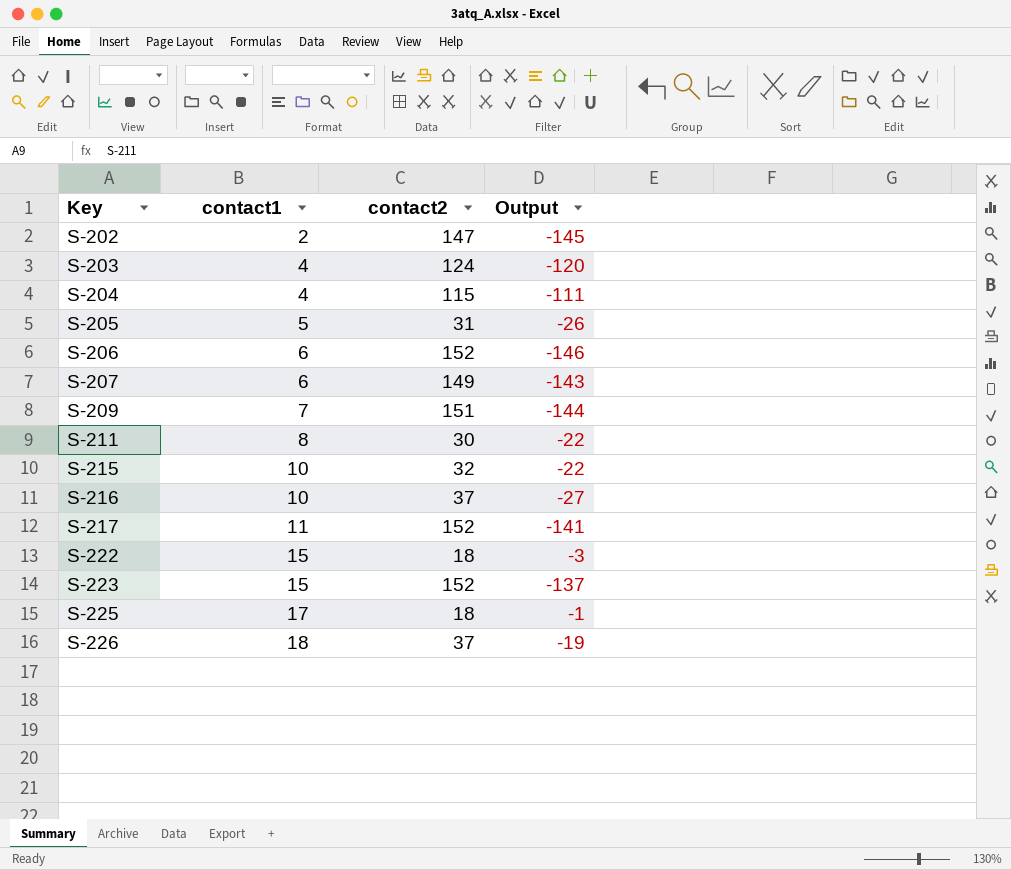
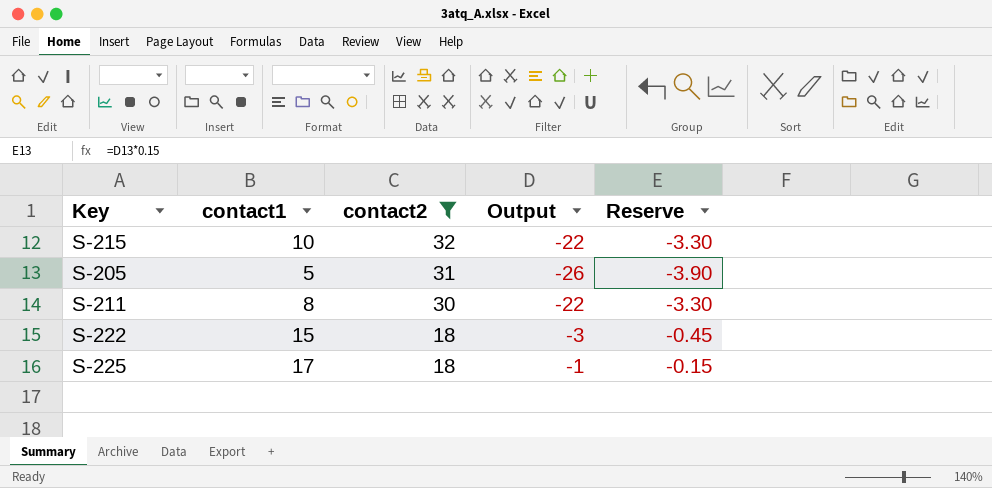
filter: none -> contact2 <= 32
row order: Key ascending -> contact2 descending
column Reserve | formula: none -> [Output] * 0.15

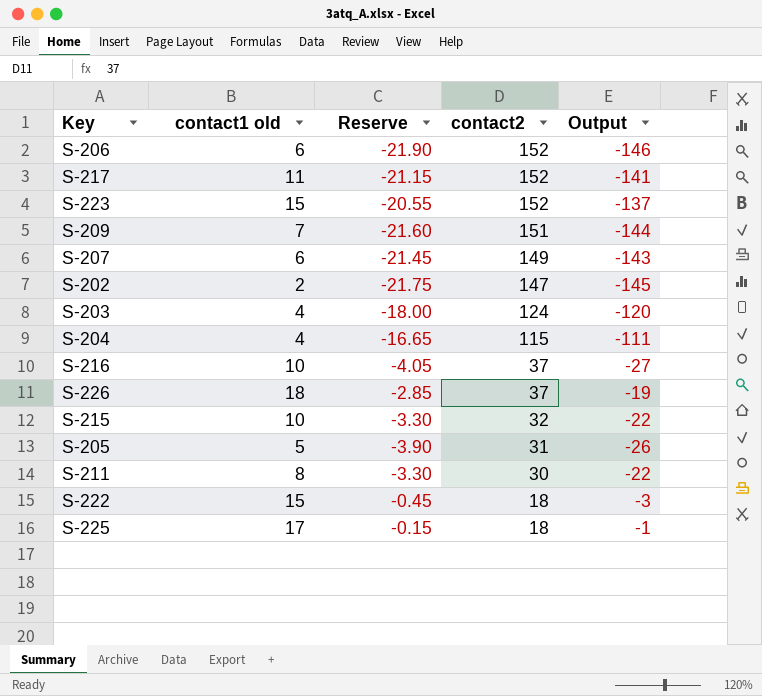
filter: contact2 <= 32 -> none
column name: contact1 -> contact1 old
column Reserve | position: 5 -> 3

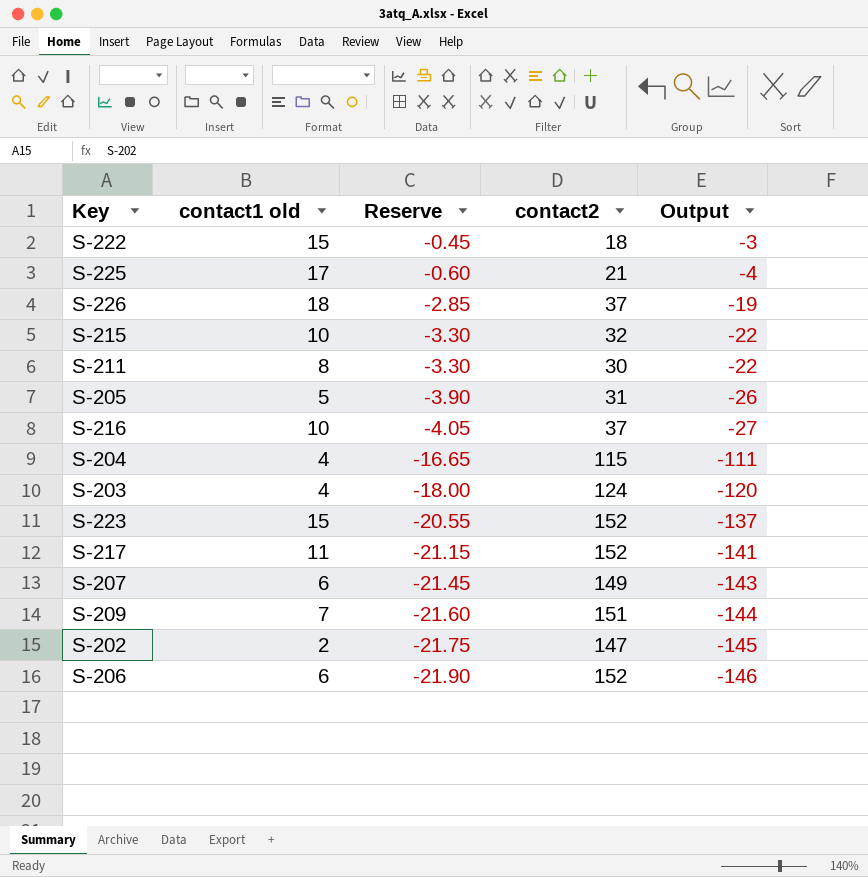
row order: contact2 descending -> Reserve descending
S-225 | Reserve: -0.15 -> -0.60
S-225 | contact2: 18 -> 21
S-225 | Output: -1 -> -4

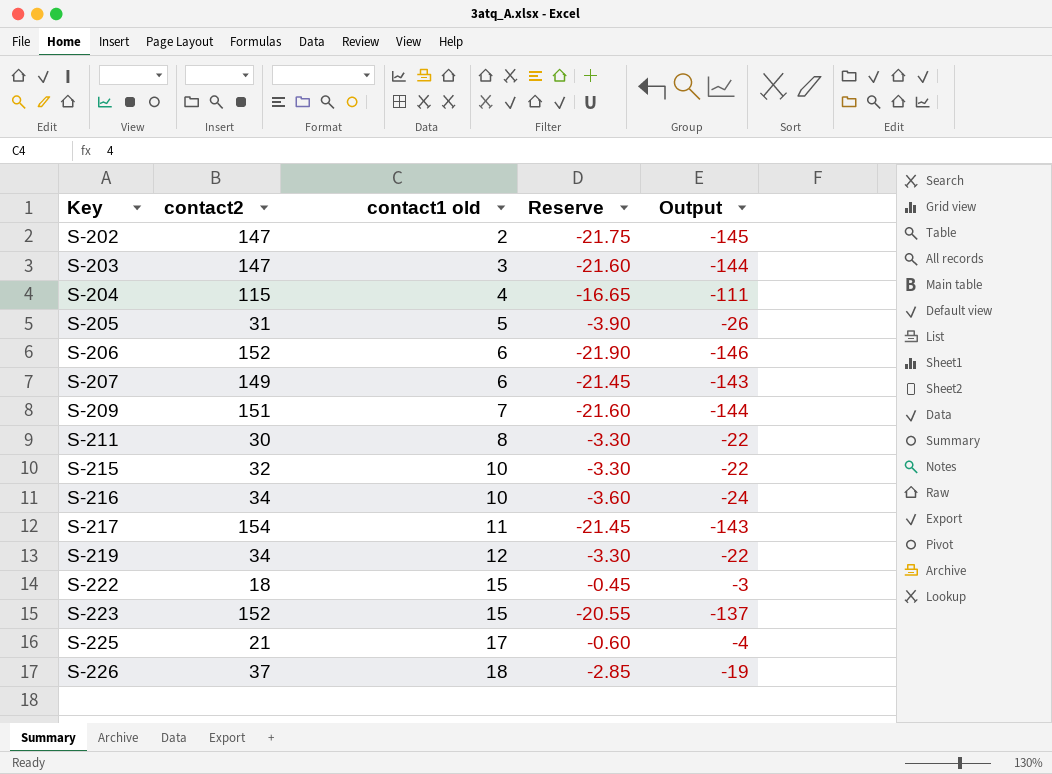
row order: Reserve descending -> Key ascending
column contact2 | position: 4 -> 2
S-203 | contact2: 124 -> 147
S-203 | contact1 old: 4 -> 3
S-203 | Reserve: -18.00 -> -21.60
S-203 | Output: -120 -> -144
S-216 | contact2: 37 -> 34
S-216 | Reserve: -4.05 -> -3.60
S-216 | Output: -27 -> -24
S-217 | contact2: 152 -> 154
S-217 | Reserve: -21.15 -> -21.45
S-217 | Output: -141 -> -143
row S-219: none -> 34 | 12 | -3.30 | -22

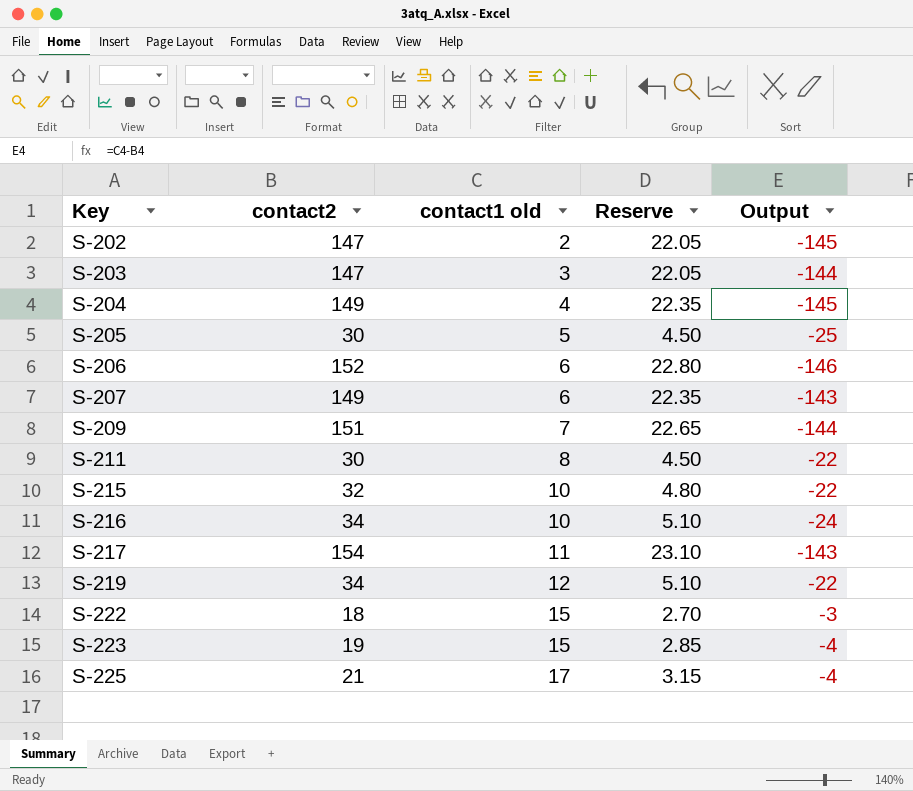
column Reserve | formula: [Output] * 0.15 -> [contact2] * 0.15
row S-226: 37 | 18 | -2.85 | -19 -> none
S-204 | contact2: 115 -> 149
S-204 | Output: -111 -> -145
S-205 | contact2: 31 -> 30
S-205 | Output: -26 -> -25
S-223 | contact2: 152 -> 19
S-223 | Output: -137 -> -4

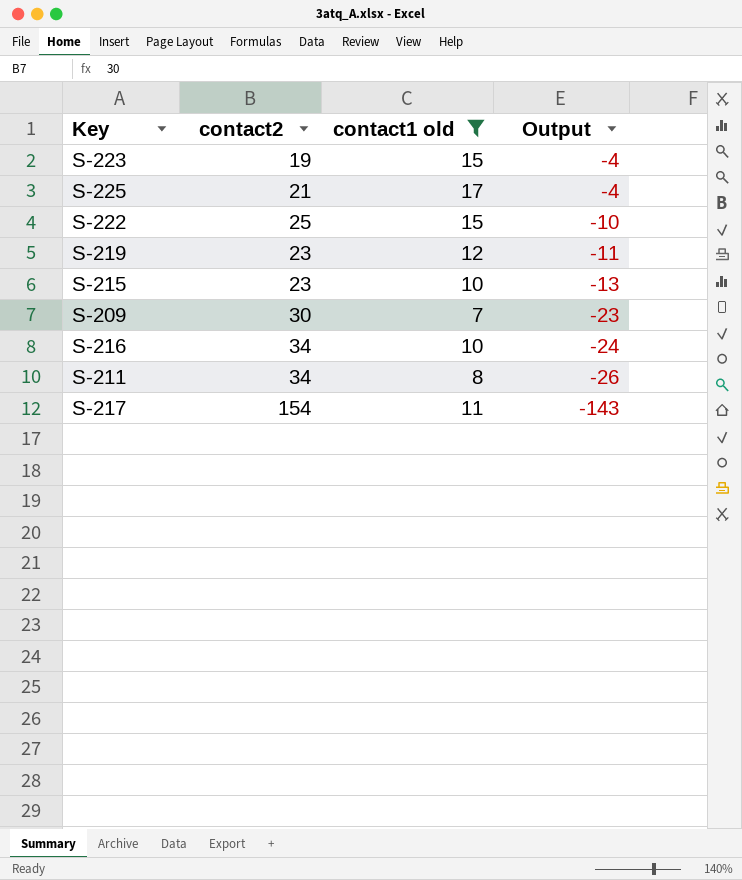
filter: none -> contact1 old >= 7
row order: Key ascending -> Output descending
column Reserve | formula: [contact2] * 0.15 -> none
S-222 | contact2: 18 -> 25
S-222 | Output: -3 -> -10
S-219 | contact2: 34 -> 23
S-219 | Output: -22 -> -11
S-215 | contact2: 32 -> 23
S-215 | Output: -22 -> -13
S-209 | contact2: 151 -> 30
S-209 | Output: -144 -> -23
S-211 | contact2: 30 -> 34
S-211 | Output: -22 -> -26

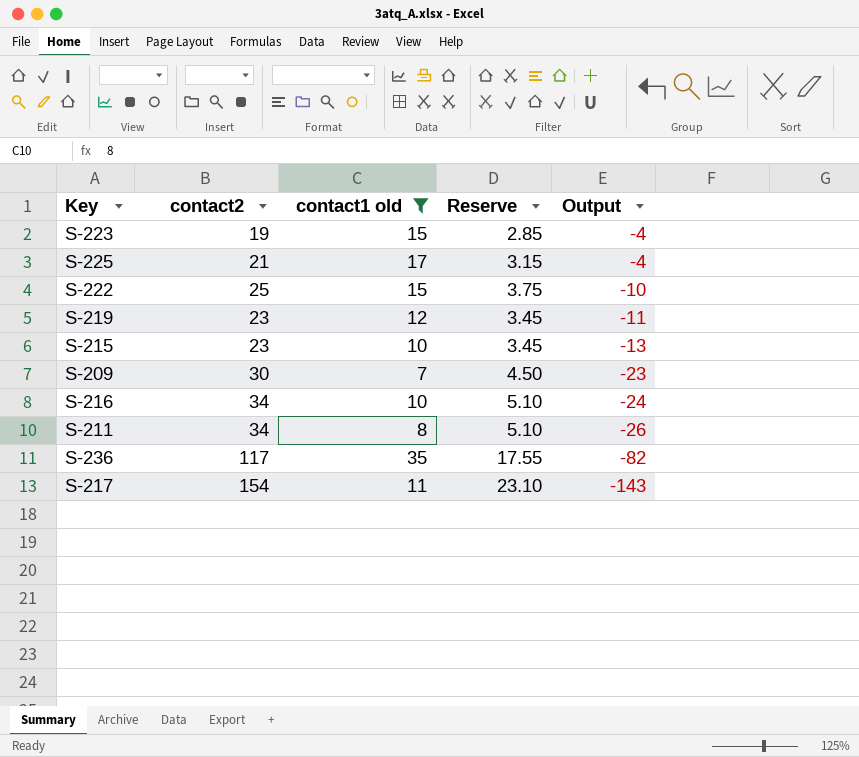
column Reserve | formula: none -> [contact2] * 0.15
row S-236: none -> 117 | 35 | 17.55 | -82

